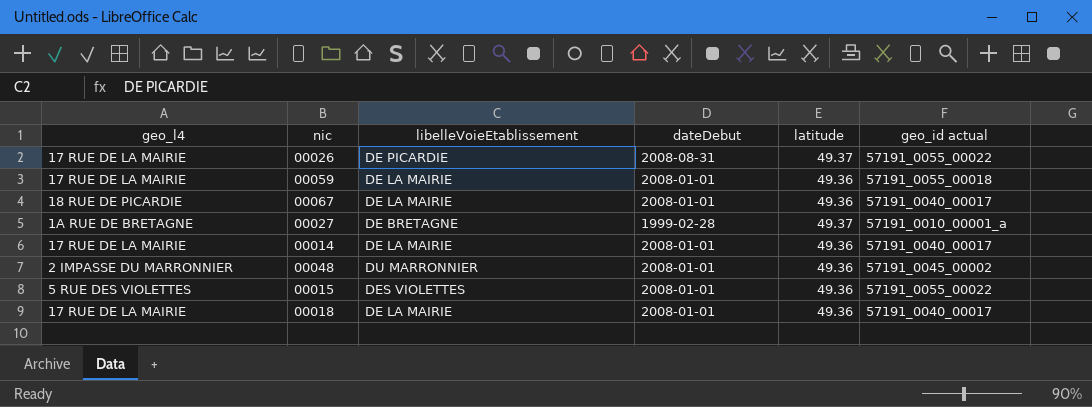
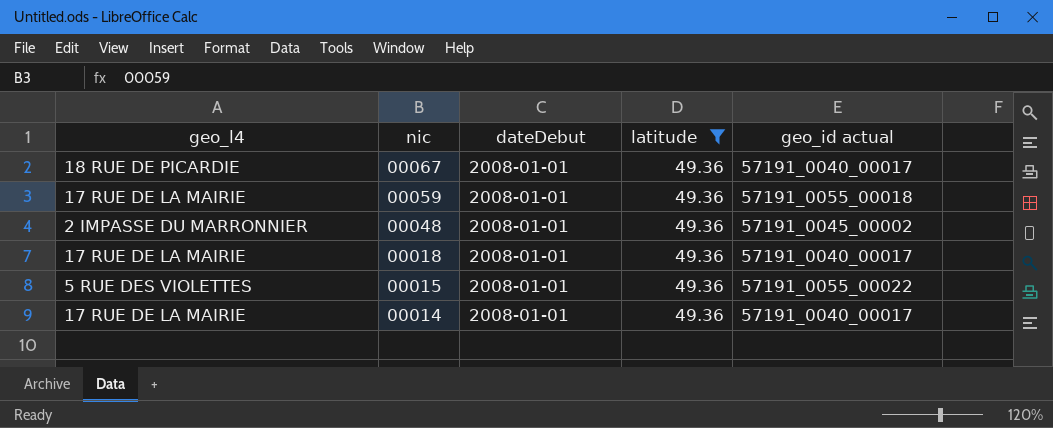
filter: none -> latitude = 49.36
row order: none -> nic descending
column libelleVoieEtablissement | position: 3 -> none

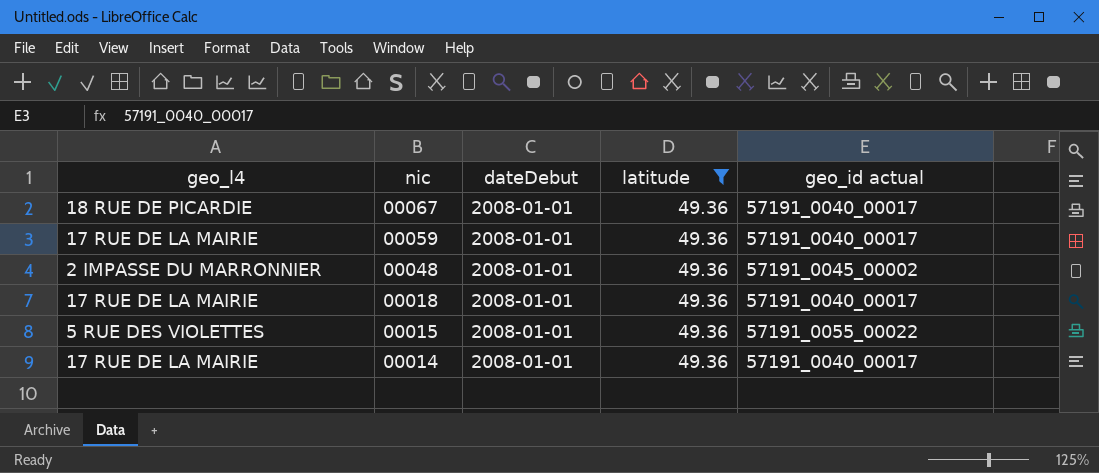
00059 | geo_id actual: 57191_0055_00018 -> 57191_0040_00017

